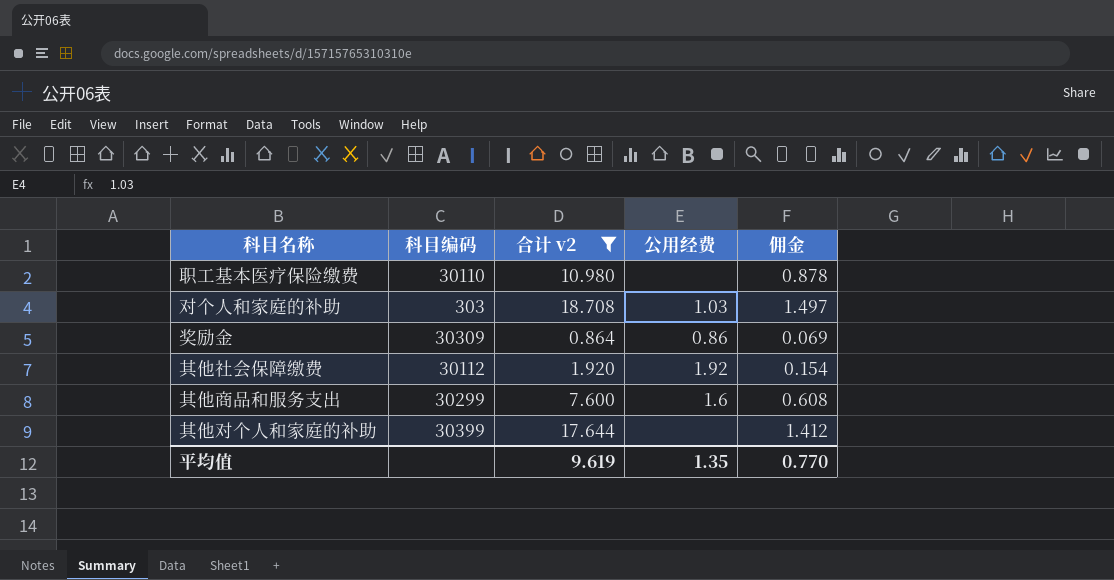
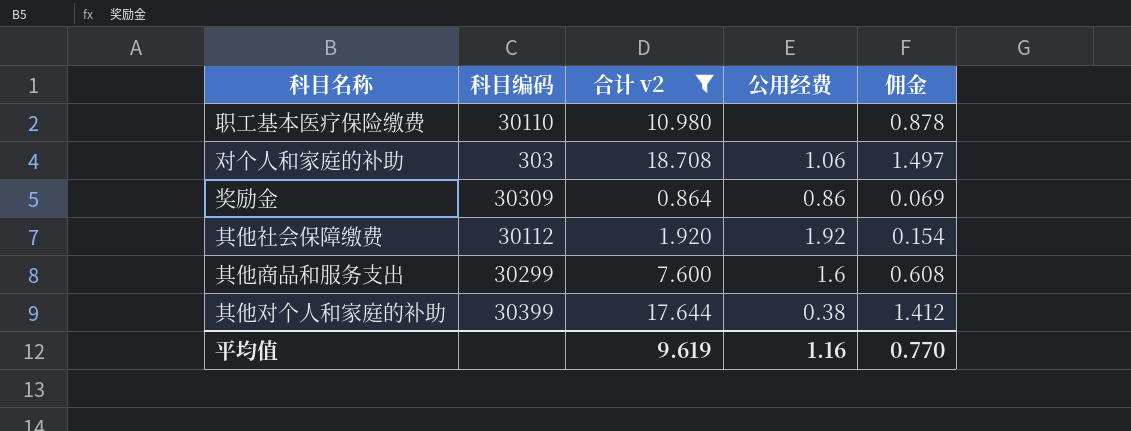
对个人和家庭的补助 | 公用经费: 1.03 -> 1.06
其他对个人和家庭的补助 | 公用经费: none -> 0.38
平均值 | 公用经费: 1.35 -> 1.16

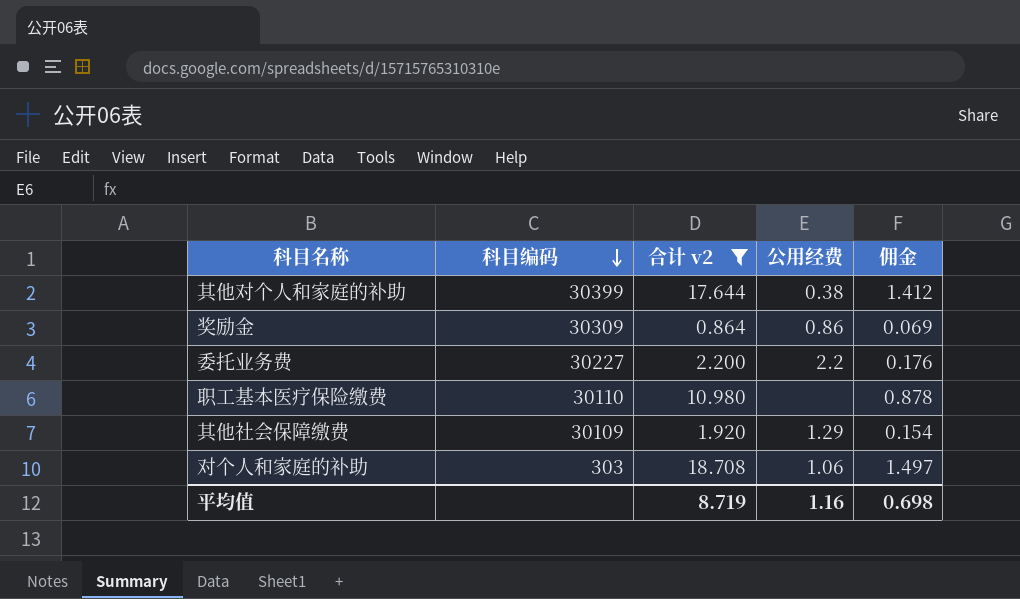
row order: none -> 科目编码 descending
row 其他商品和服务支出: 30299 | 7.600 | 1.6 | 0.608 -> none
row 委托业务费: none -> 30227 | 2.200 | 2.2 | 0.176
其他社会保障缴费 | 科目编码: 30112 -> 30109
其他社会保障缴费 | 公用经费: 1.92 -> 1.29
平均值 | 合计 v2: 9.619 -> 8.719
平均值 | 佣金: 0.770 -> 0.698

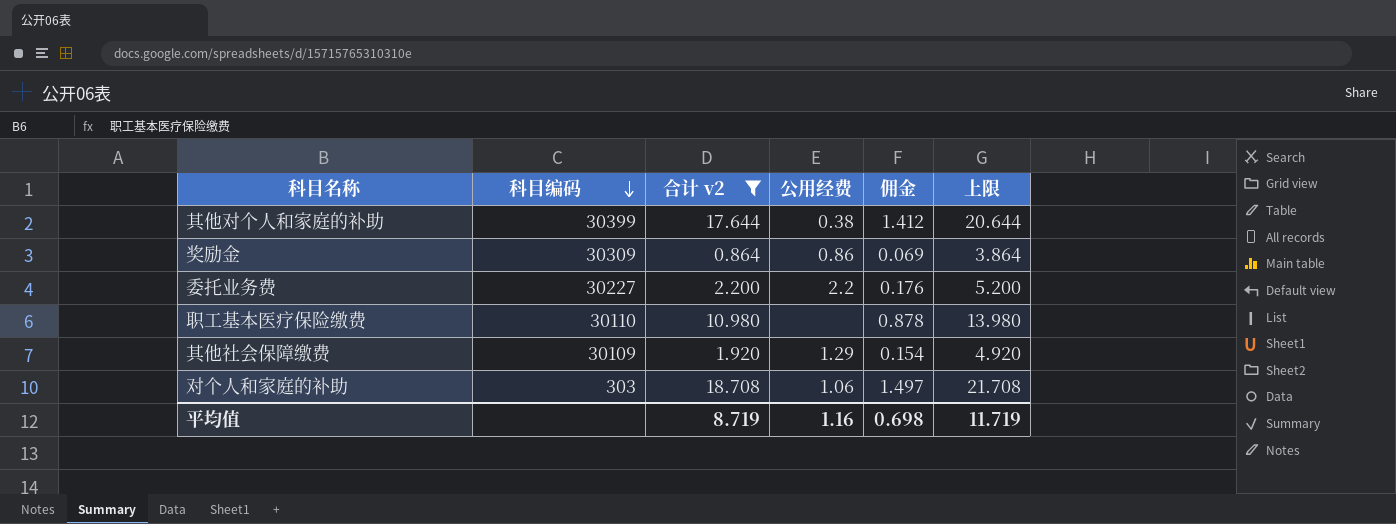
column 上限 | formula: none -> [合计 v2] + 3

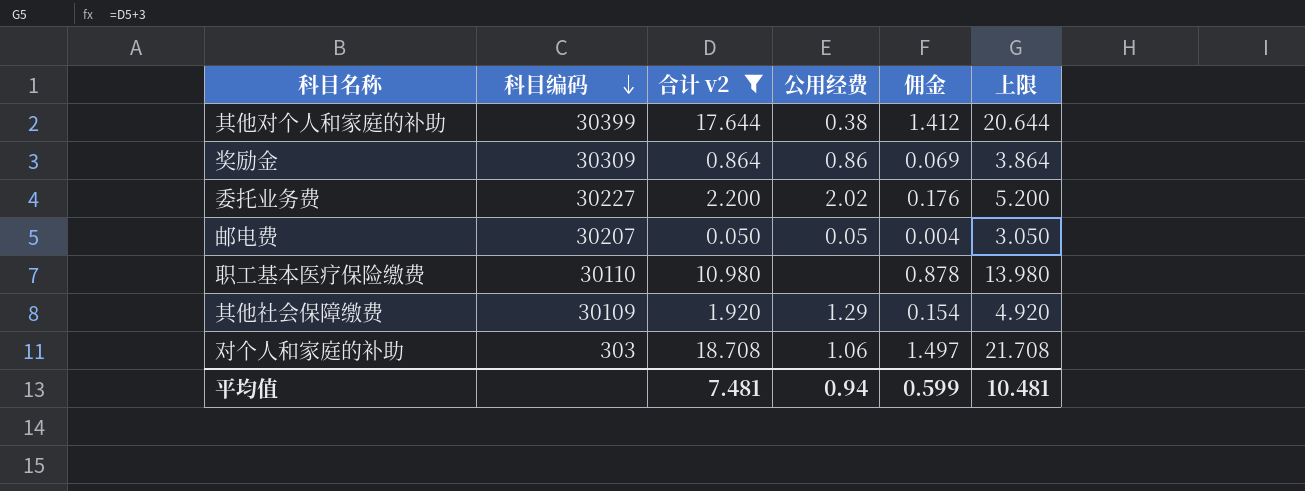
委托业务费 | 公用经费: 2.2 -> 2.02
row 邮电费: none -> 30207 | 0.050 | 0.05 | 0.004 | 3.050
平均值 | 合计 v2: 8.719 -> 7.481
平均值 | 公用经费: 1.16 -> 0.94
平均值 | 佣金: 0.698 -> 0.599
平均值 | 上限: 11.719 -> 10.481

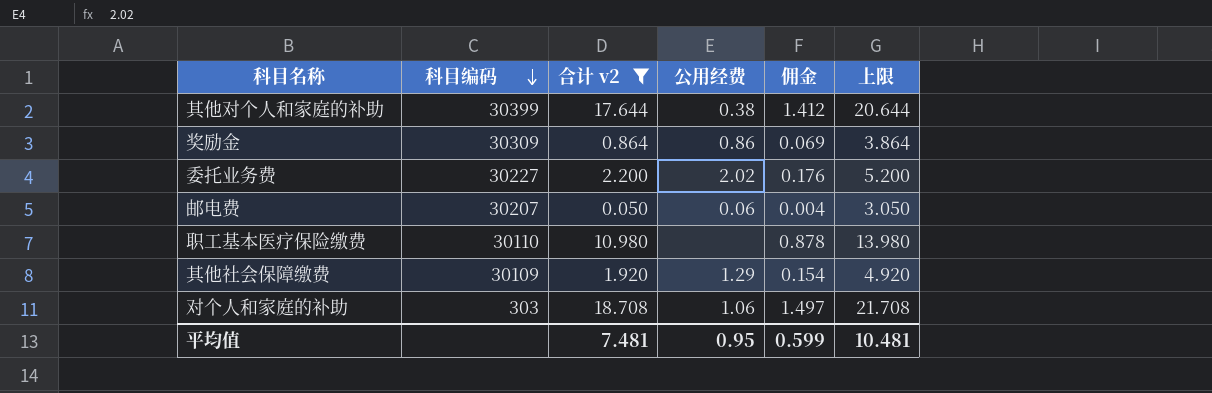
邮电费 | 公用经费: 0.05 -> 0.06
平均值 | 公用经费: 0.94 -> 0.95

